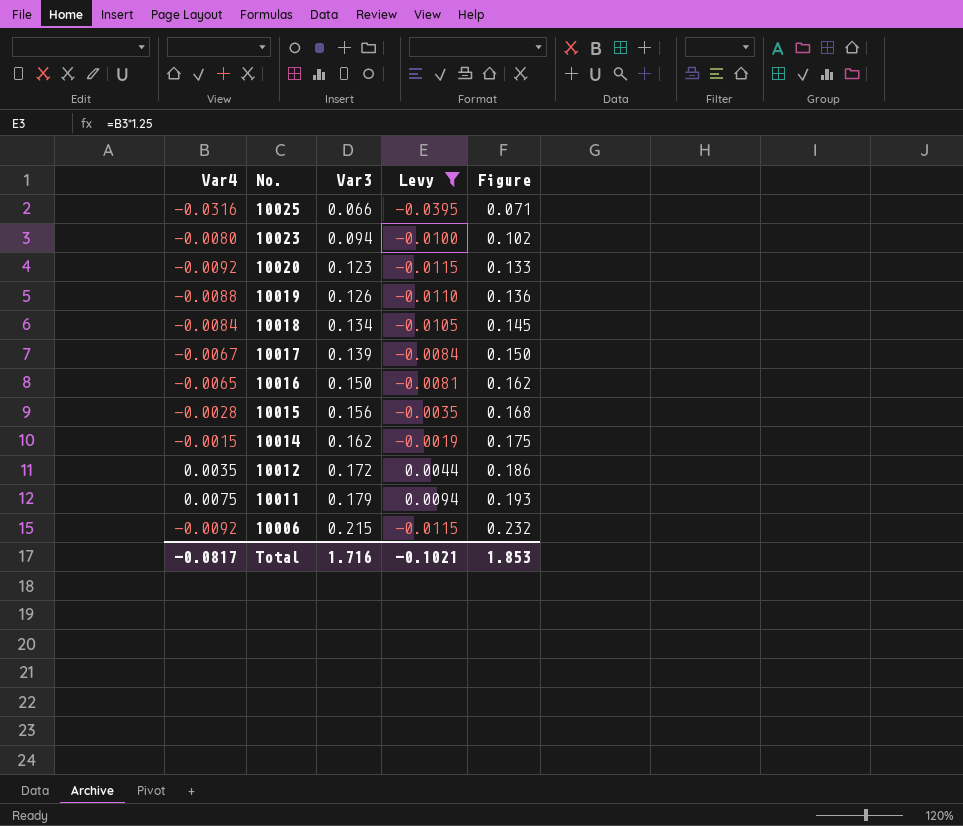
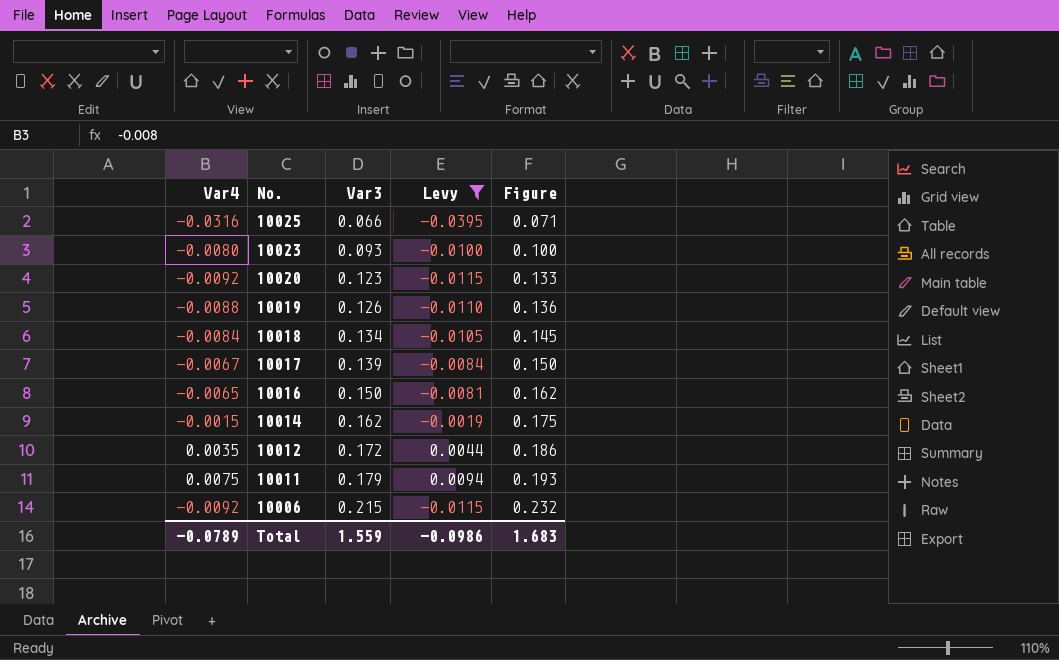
row 10015: -0.0028 | 0.156 | -0.0035 | 0.168 -> none
10023 | Var3: 0.094 -> 0.093
10023 | Figure: 0.102 -> 0.100
Total | Var4: -0.0817 -> -0.0789
Total | Var3: 1.716 -> 1.559
Total | Levy: -0.1021 -> -0.0986
Total | Figure: 1.853 -> 1.683

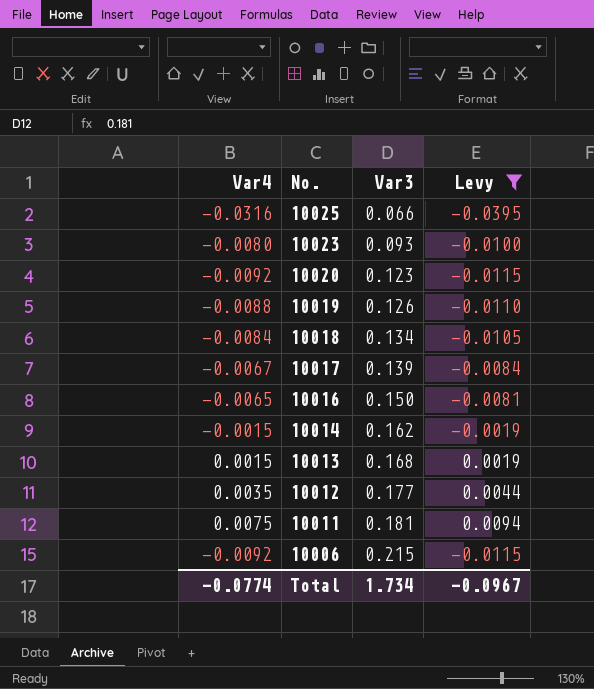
column Figure | formula: [Var3] * 1.08 -> none
row 10013: none -> 0.0015 | 0.168 | 0.0019
10012 | Var3: 0.172 -> 0.177
10011 | Var3: 0.179 -> 0.181
Total | Var4: -0.0789 -> -0.0774
Total | Var3: 1.559 -> 1.734
Total | Levy: -0.0986 -> -0.0967

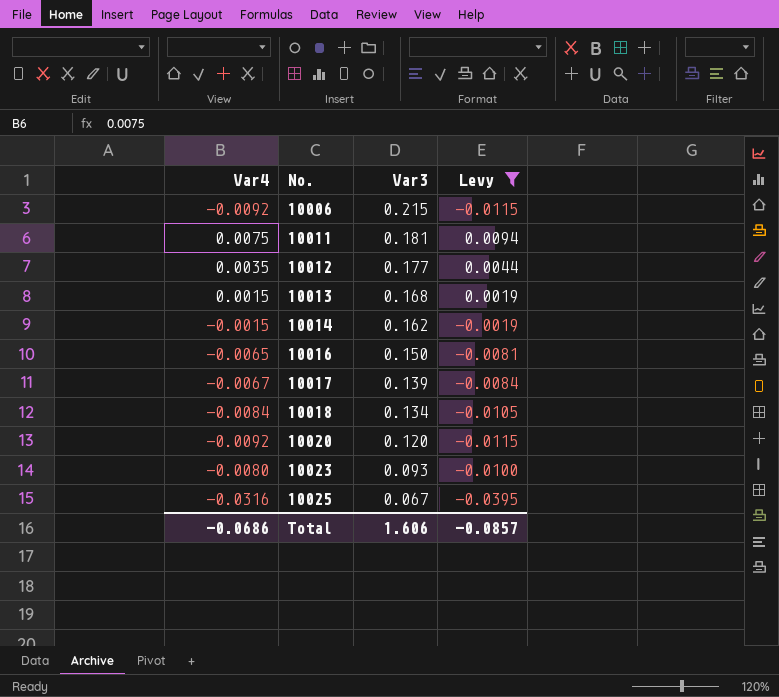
row order: No. descending -> No. ascending
row 10019: -0.0088 | 0.126 | -0.0110 -> none
10020 | Var3: 0.123 -> 0.120
10025 | Var3: 0.066 -> 0.067
Total | Var4: -0.0774 -> -0.0686
Total | Var3: 1.734 -> 1.606
Total | Levy: -0.0967 -> -0.0857

